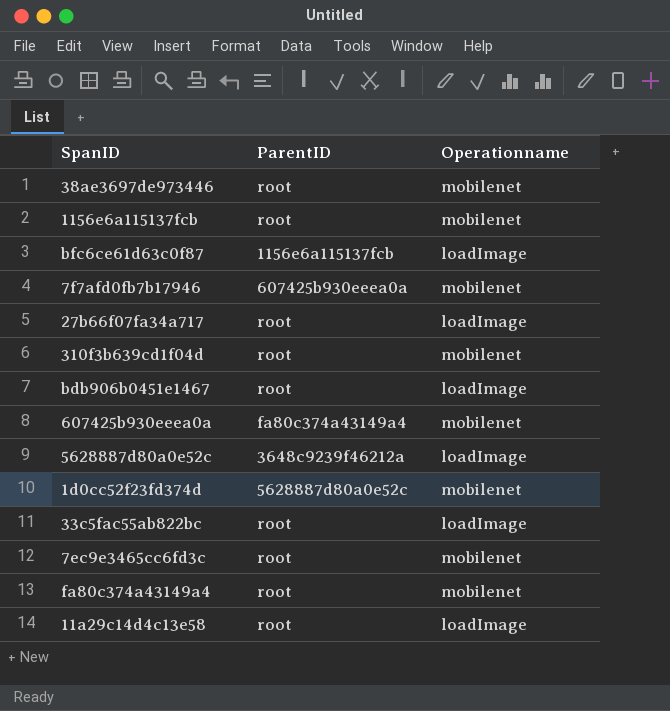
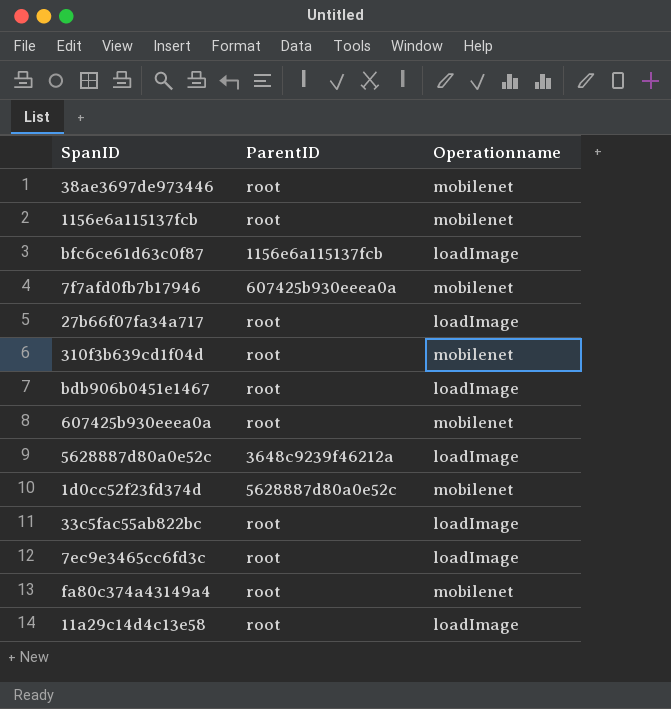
607425b930eeea0a | ParentID: fa80c374a43149a4 -> root
7ec9e3465cc6fd3c | Operationname: mobilenet -> loadImage

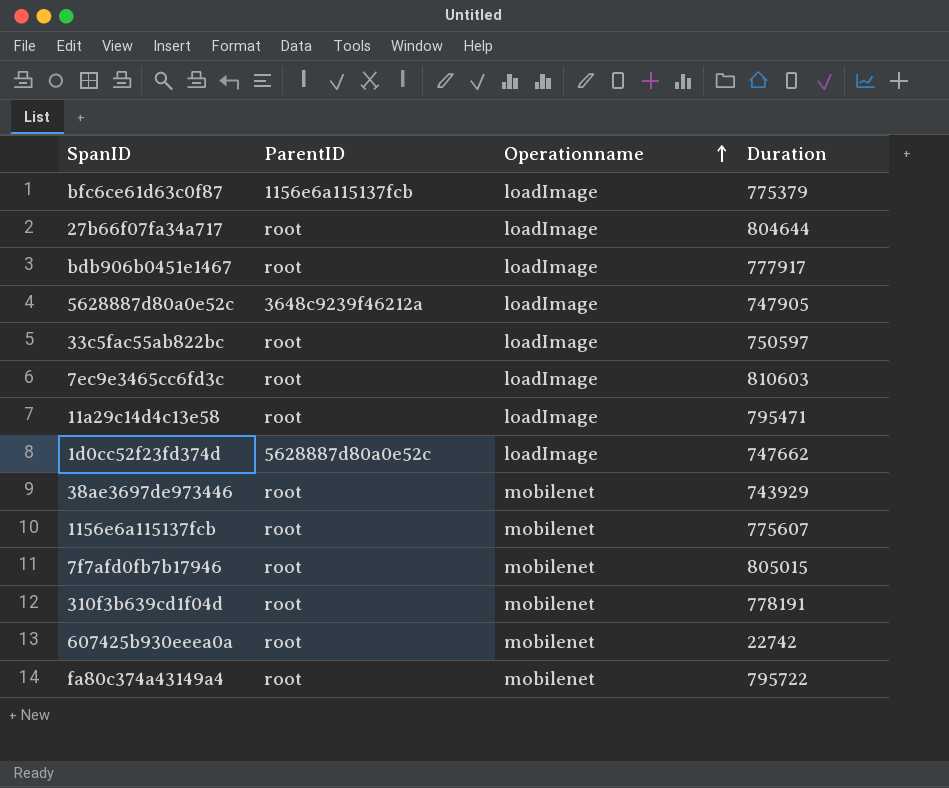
row order: none -> Operationname ascending
column Duration | position: none -> 4
1d0cc52f23fd374d | Operationname: mobilenet -> loadImage
7f7afd0fb7b17946 | ParentID: 607425b930eeea0a -> root

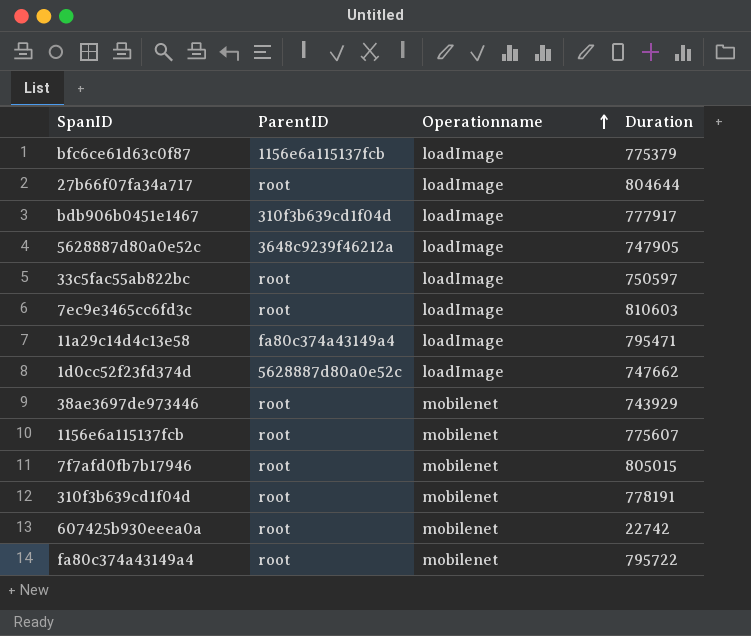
bdb906b0451e1467 | ParentID: root -> 310f3b639cd1f04d
11a29c14d4c13e58 | ParentID: root -> fa80c374a43149a4

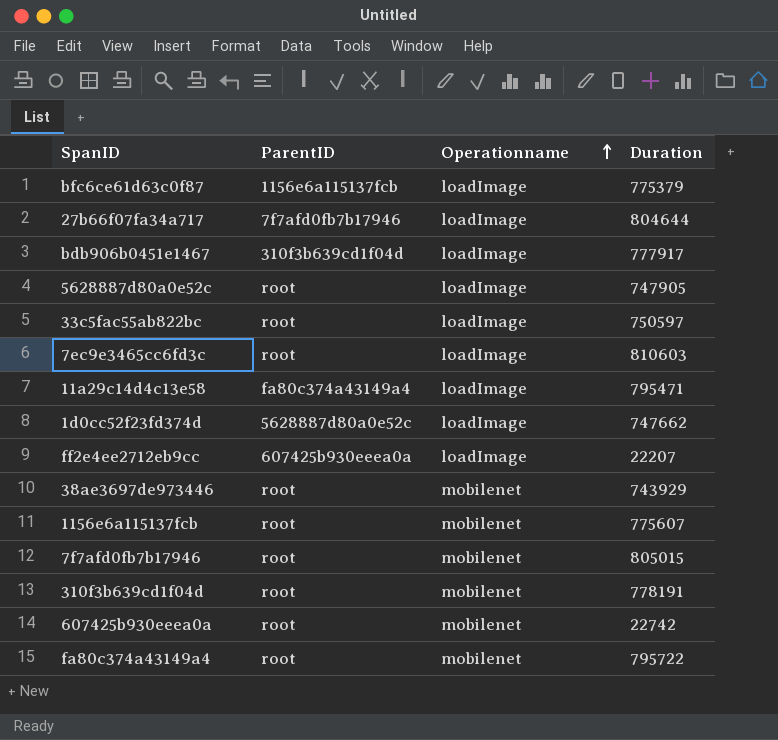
27b66f07fa34a717 | ParentID: root -> 7f7afd0fb7b17946
5628887d80a0e52c | ParentID: 3648c9239f46212a -> root
row ff2e4ee2712eb9cc: none -> 607425b930eeea0a | loadImage | 22207

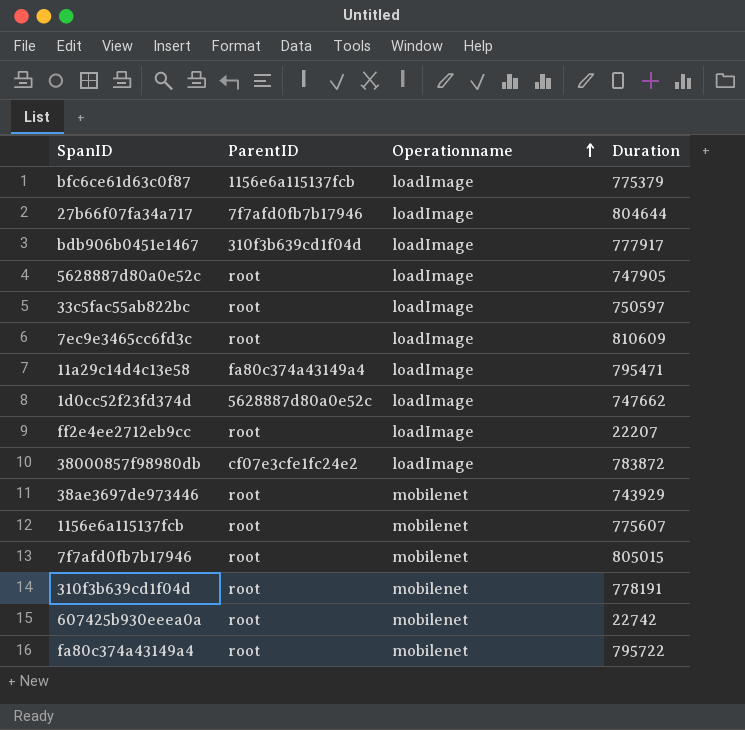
7ec9e3465cc6fd3c | Duration: 810603 -> 810609
ff2e4ee2712eb9cc | ParentID: 607425b930eeea0a -> root
row 38000857f98980db: none -> cf07e3cfe1fc24e2 | loadImage | 783872

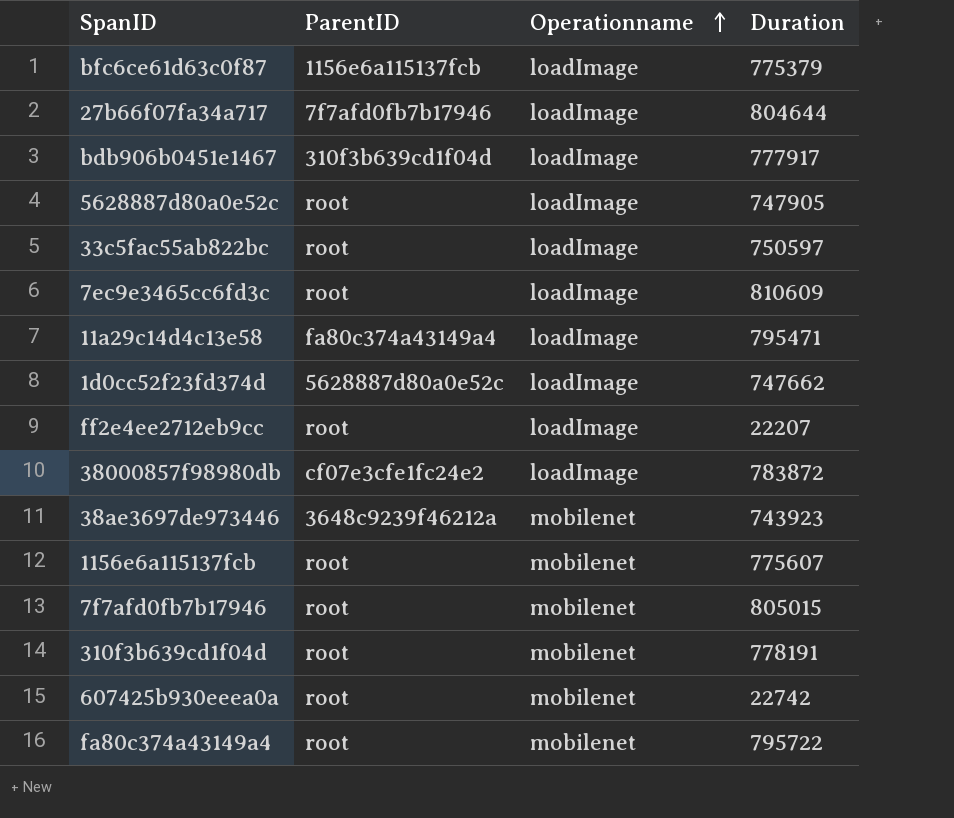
38ae3697de973446 | ParentID: root -> 3648c9239f46212a
38ae3697de973446 | Duration: 743929 -> 743923

